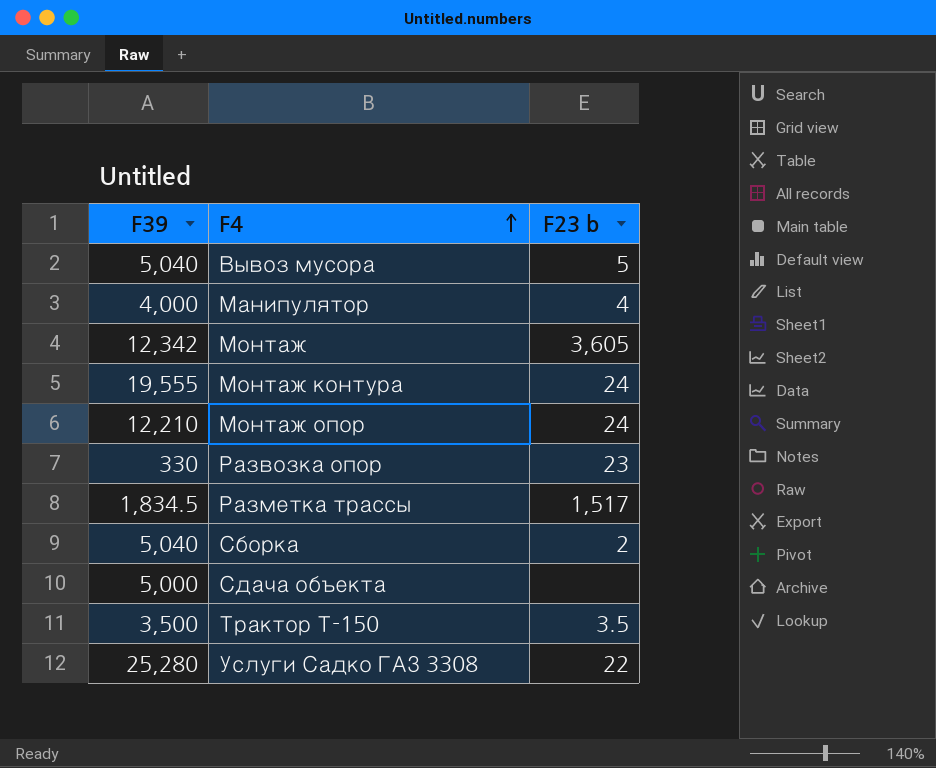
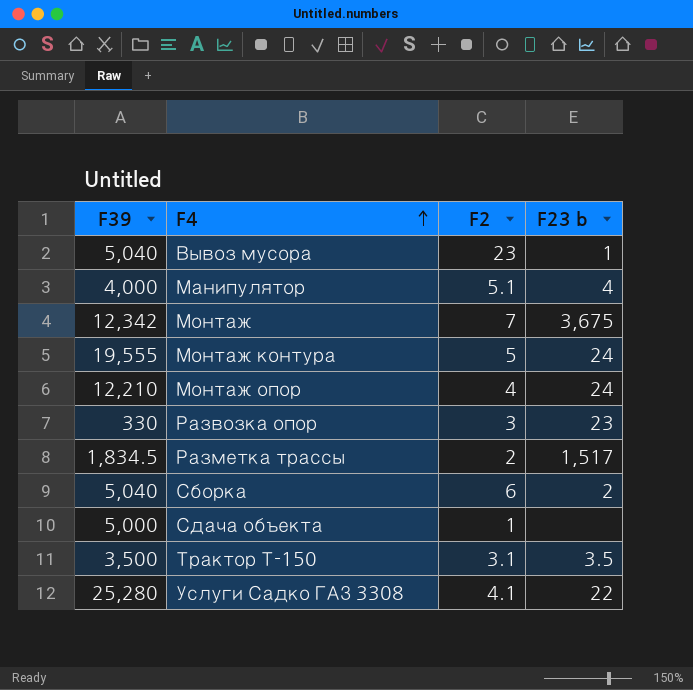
column F2 | position: none -> 3
Вывоз мусора | F23 b: 5 -> 1
Монтаж | F23 b: 3,605 -> 3,675

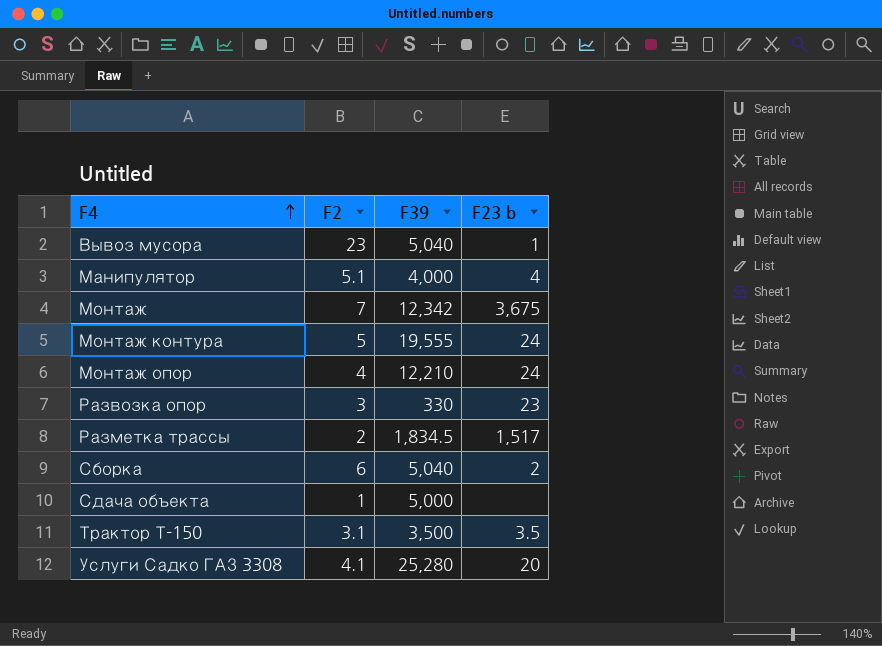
column F39 | position: 1 -> 3
Услуги Садко ГАЗ 3308 | F23 b: 22 -> 20

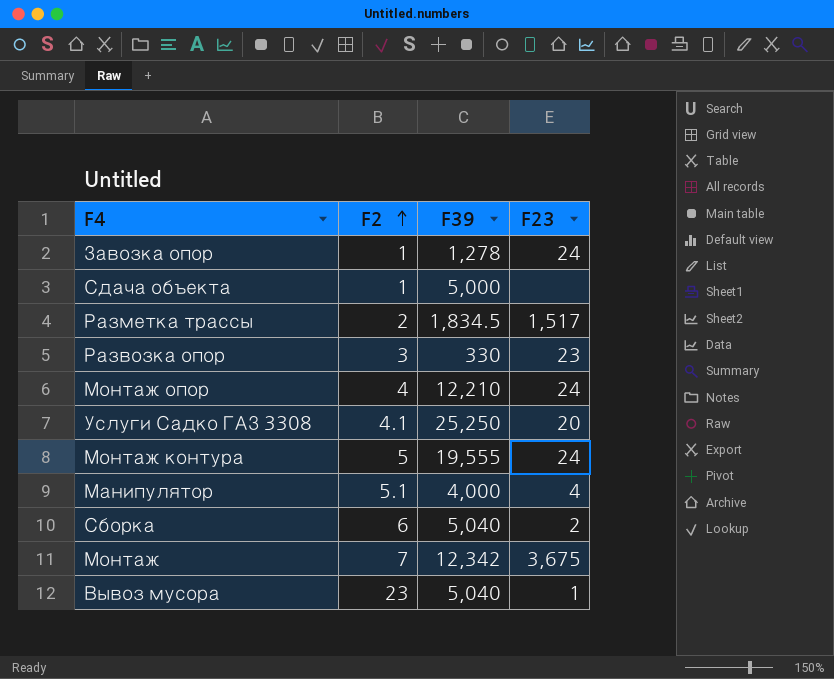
row order: F4 ascending -> F2 ascending
column name: F23 b -> F23
row Трактор Т-150: 3.1 | 3,500 | 3.5 -> none
row Завозка опор: none -> 1 | 1,278 | 24
Услуги Садко ГАЗ 3308 | F39: 25,280 -> 25,250

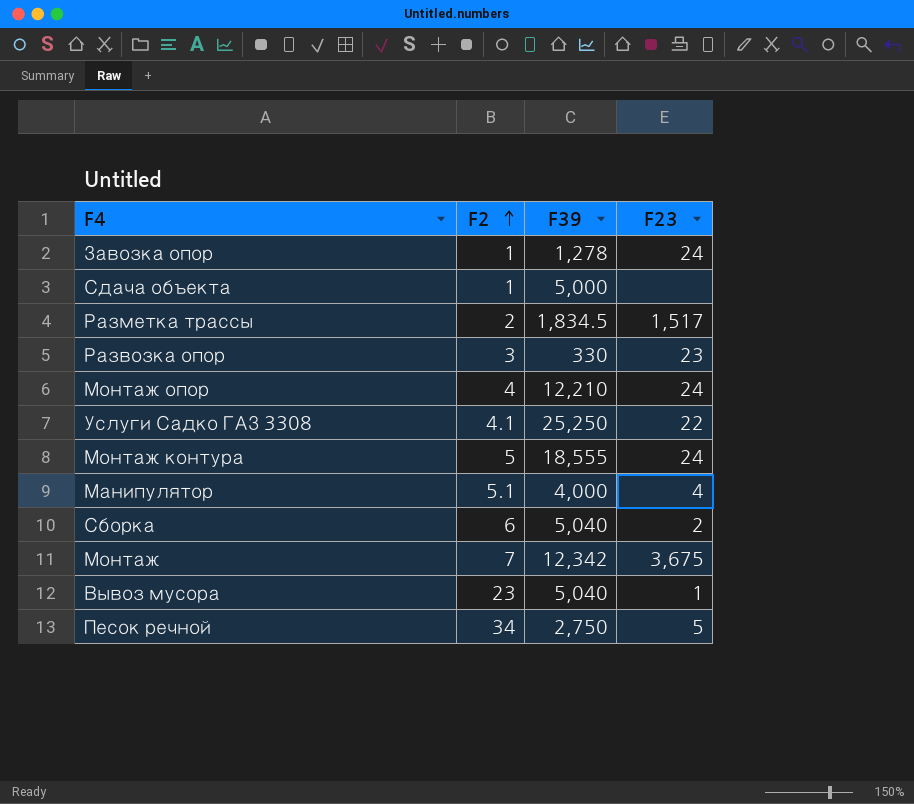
Услуги Садко ГАЗ 3308 | F23: 20 -> 22
Монтаж контура | F39: 19,555 -> 18,555
row Песок речной: none -> 34 | 2,750 | 5

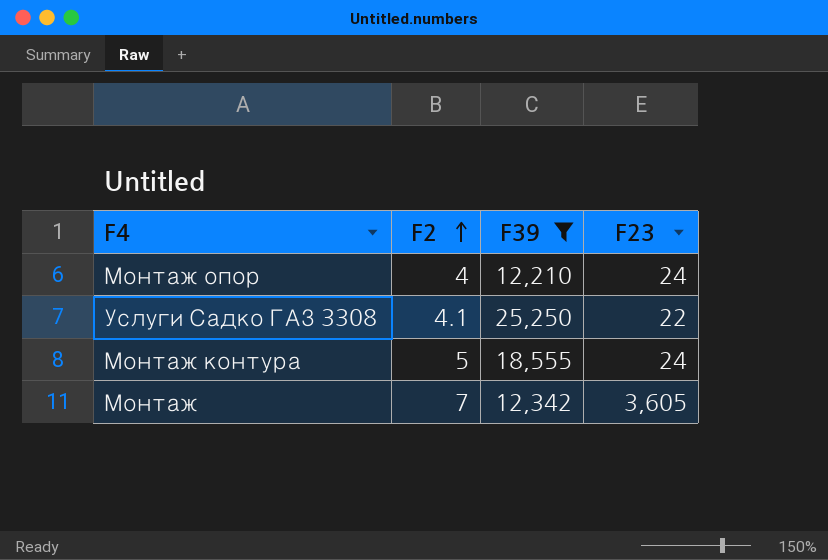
filter: none -> F39 >= 12,210
Монтаж | F23: 3,675 -> 3,605

